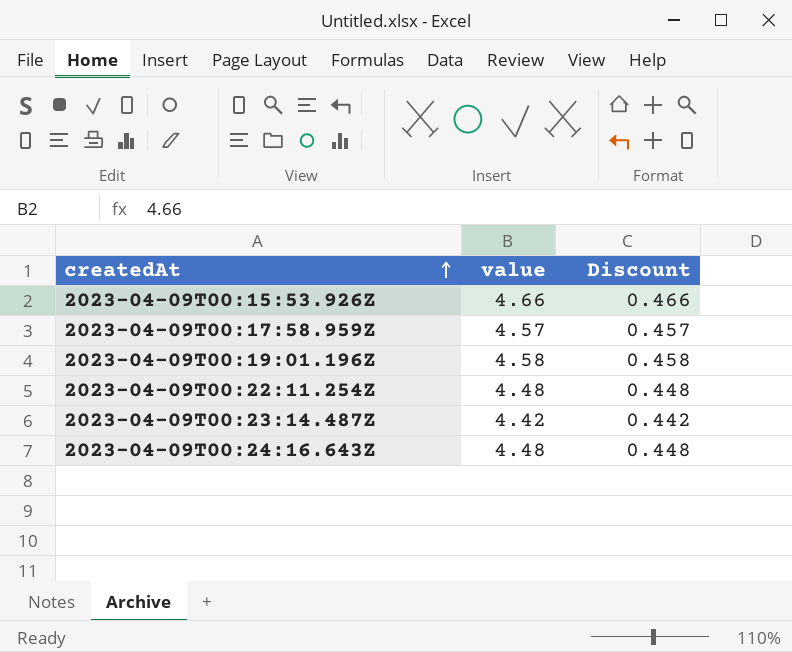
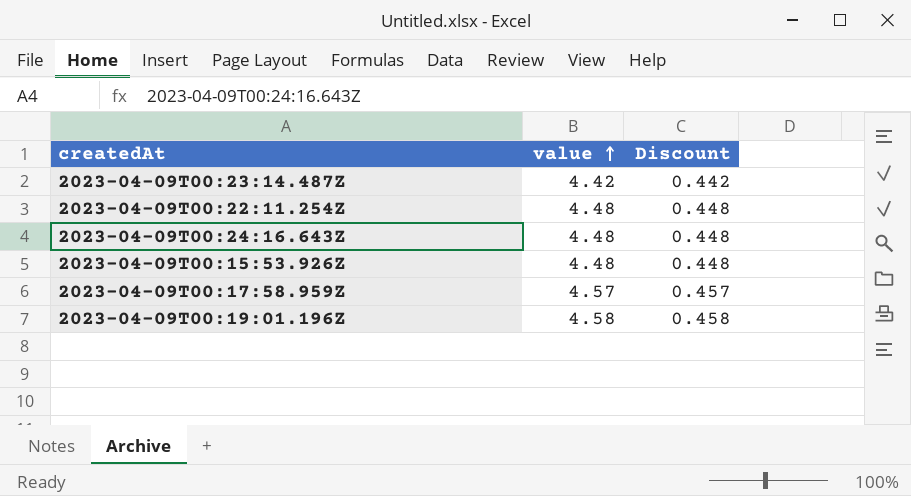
row order: createdAt ascending -> value ascending
2023-04-09T00:15:53.926Z | value: 4.66 -> 4.48
2023-04-09T00:15:53.926Z | Discount: 0.466 -> 0.448

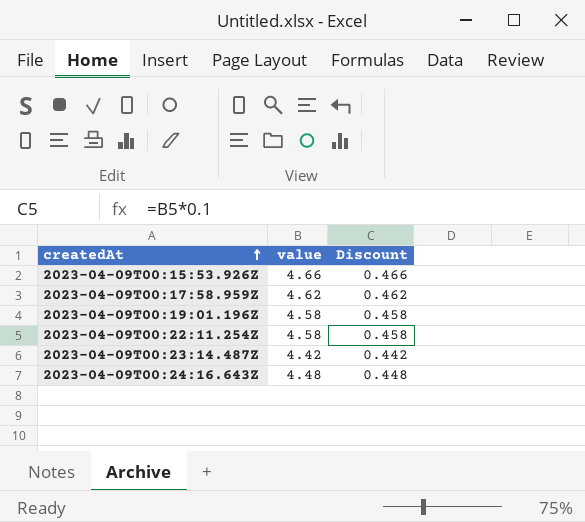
row order: value ascending -> createdAt ascending
2023-04-09T00:15:53.926Z | value: 4.48 -> 4.66
2023-04-09T00:15:53.926Z | Discount: 0.448 -> 0.466
2023-04-09T00:17:58.959Z | value: 4.57 -> 4.62
2023-04-09T00:17:58.959Z | Discount: 0.457 -> 0.462
2023-04-09T00:22:11.254Z | value: 4.48 -> 4.58
2023-04-09T00:22:11.254Z | Discount: 0.448 -> 0.458

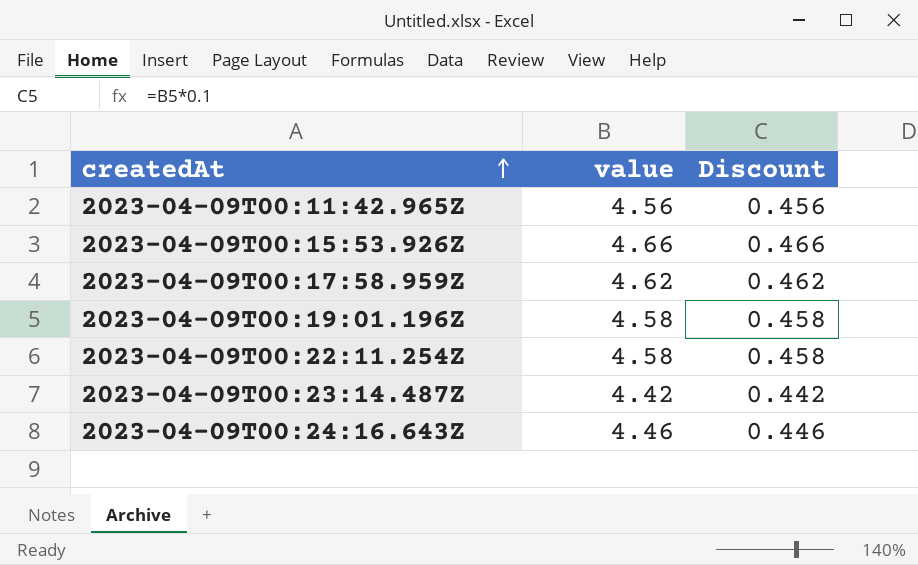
row 2023-04-09T00:11:42.965Z: none -> 4.56 | 0.456
2023-04-09T00:24:16.643Z | value: 4.48 -> 4.46
2023-04-09T00:24:16.643Z | Discount: 0.448 -> 0.446

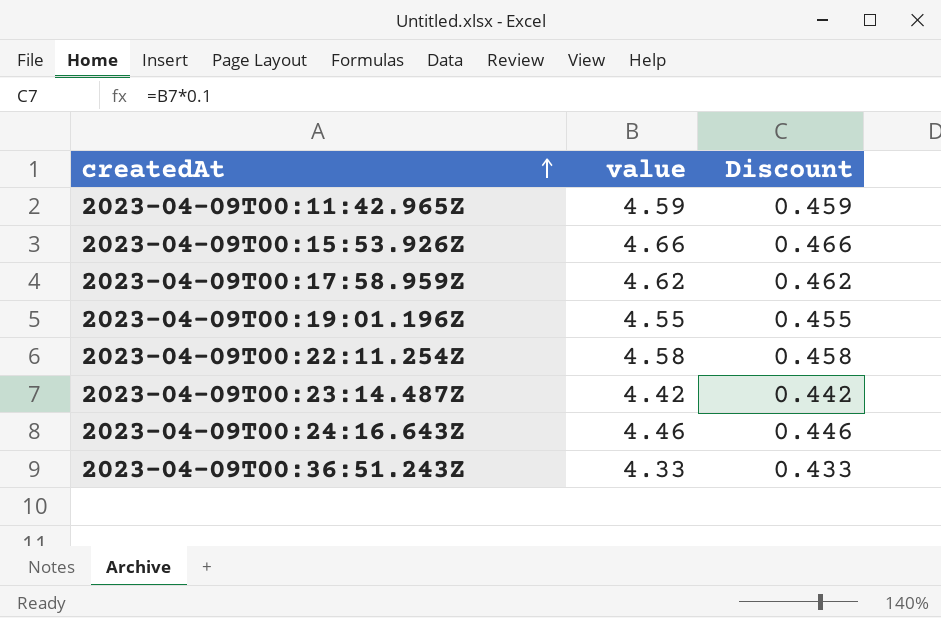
2023-04-09T00:11:42.965Z | value: 4.56 -> 4.59
2023-04-09T00:11:42.965Z | Discount: 0.456 -> 0.459
2023-04-09T00:19:01.196Z | value: 4.58 -> 4.55
2023-04-09T00:19:01.196Z | Discount: 0.458 -> 0.455
row 2023-04-09T00:36:51.243Z: none -> 4.33 | 0.433

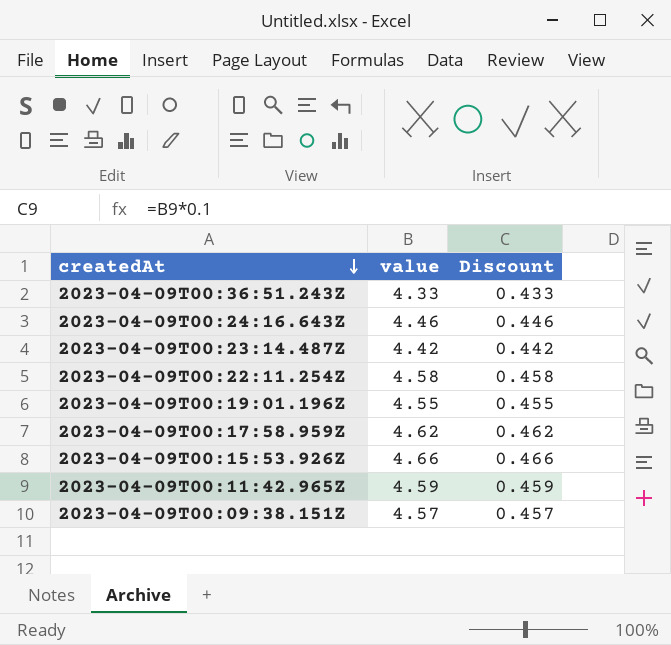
row order: createdAt ascending -> createdAt descending
row 2023-04-09T00:09:38.151Z: none -> 4.57 | 0.457

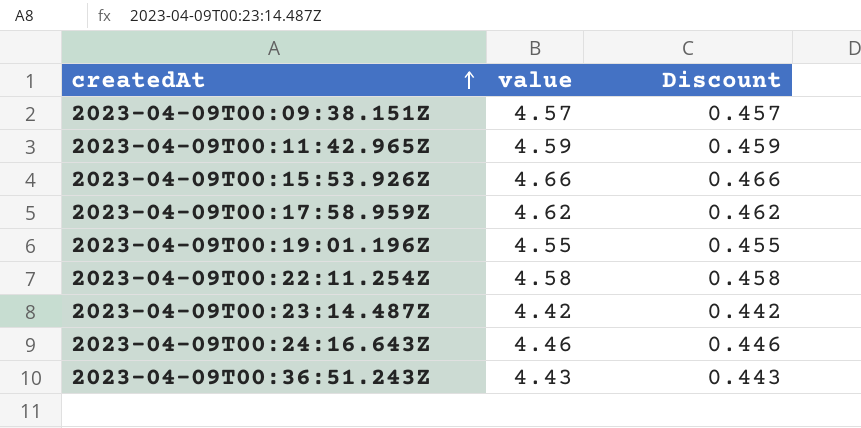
row order: createdAt descending -> createdAt ascending
2023-04-09T00:36:51.243Z | value: 4.33 -> 4.43
2023-04-09T00:36:51.243Z | Discount: 0.433 -> 0.443

